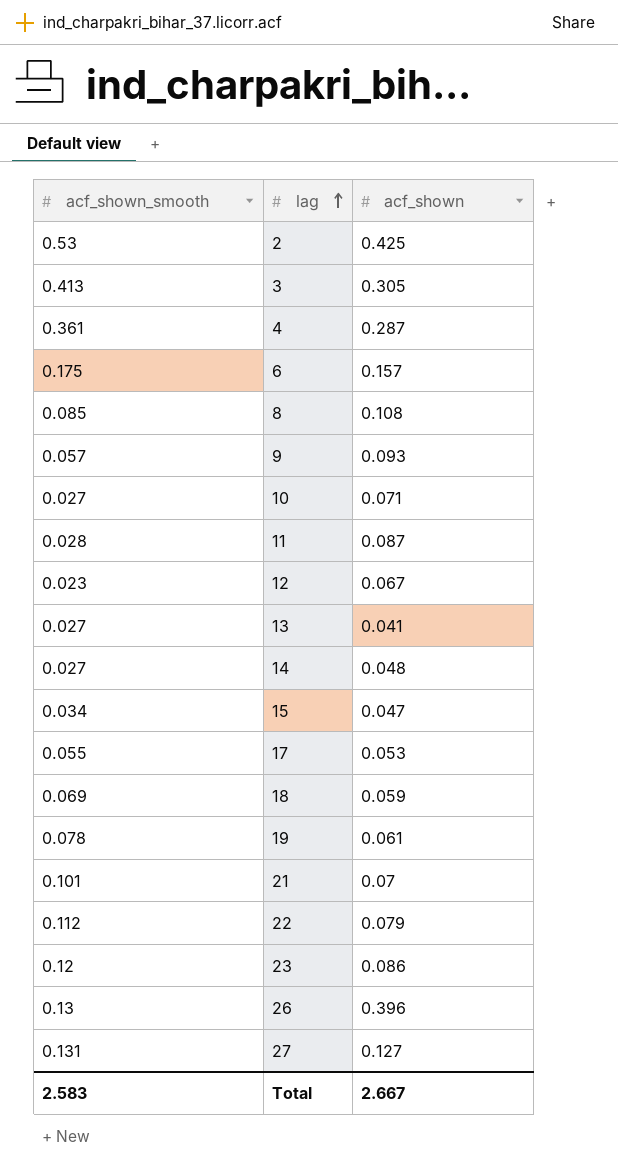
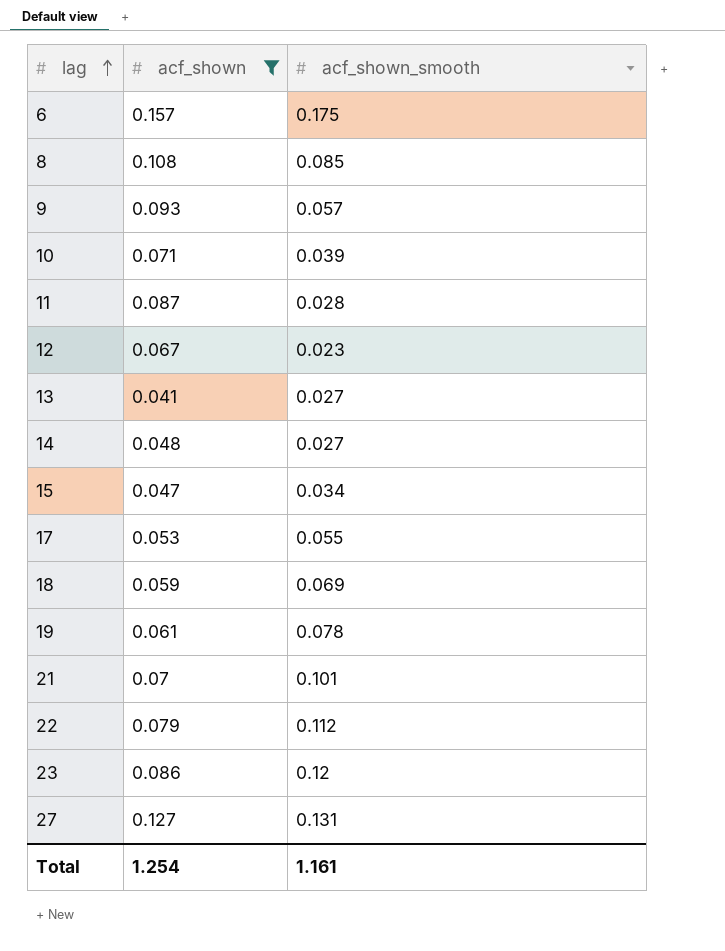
filter: none -> acf_shown <= 0.157
column acf_shown_smooth | position: 1 -> 3
10 | acf_shown_smooth: 0.027 -> 0.039
Total | acf_shown: 2.667 -> 1.254
Total | acf_shown_smooth: 2.583 -> 1.161

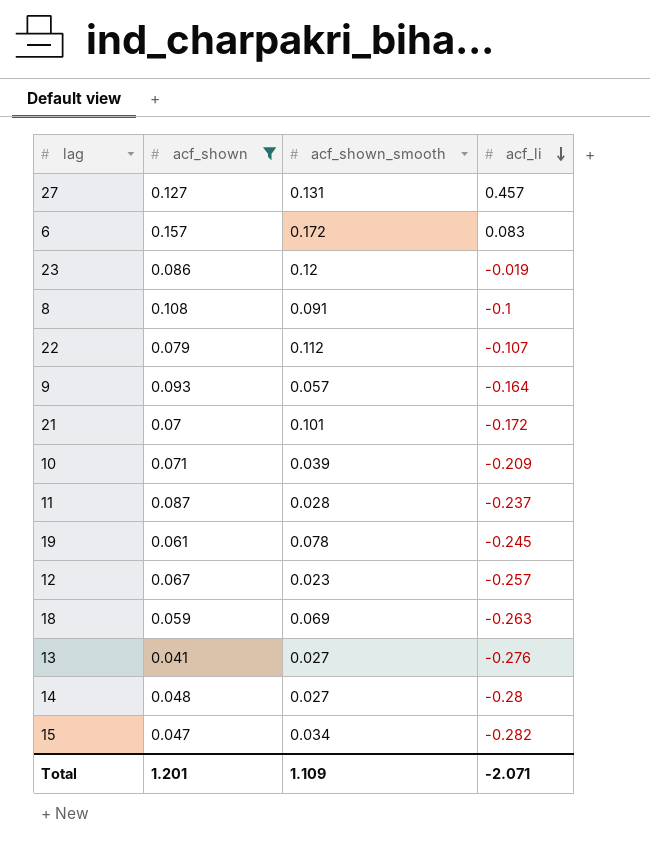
row order: lag ascending -> acf_li descending
column acf_li | position: none -> 4
row 17: 0.053 | 0.055 -> none
6 | acf_shown_smooth: 0.175 -> 0.172
8 | acf_shown_smooth: 0.085 -> 0.091
Total | acf_shown: 1.254 -> 1.201
Total | acf_shown_smooth: 1.161 -> 1.109

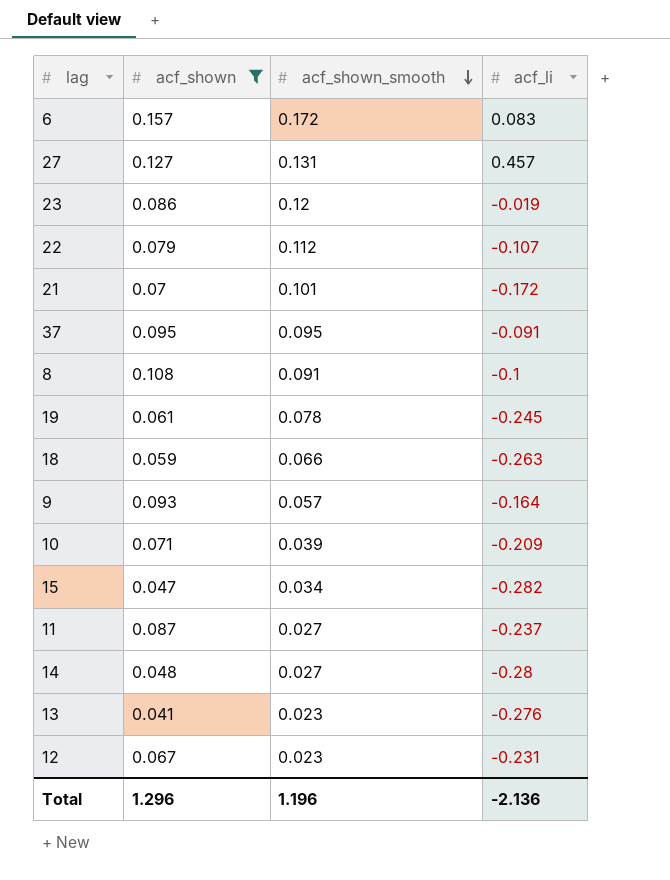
row order: acf_li descending -> acf_shown_smooth descending
row 37: none -> 0.095 | 0.095 | -0.091
18 | acf_shown_smooth: 0.069 -> 0.066
11 | acf_shown_smooth: 0.028 -> 0.027
13 | acf_shown_smooth: 0.027 -> 0.023
12 | acf_li: -0.257 -> -0.231
Total | acf_shown: 1.201 -> 1.296
Total | acf_shown_smooth: 1.109 -> 1.196
Total | acf_li: -2.071 -> -2.136

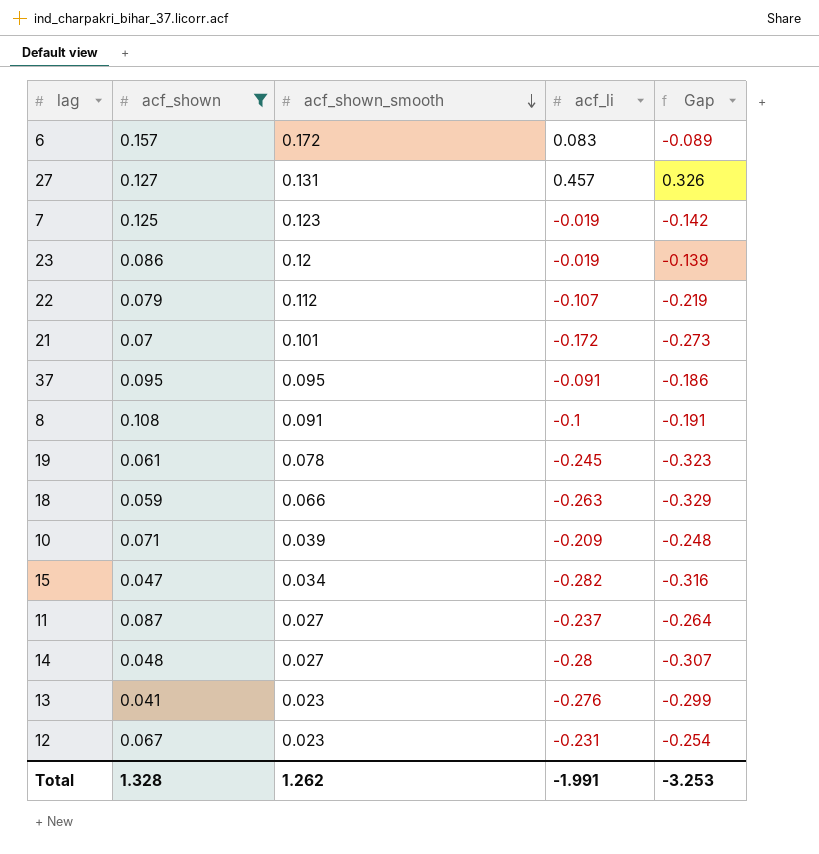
column Gap | formula: none -> [acf_li] - [acf_shown_smooth]
row 9: 0.093 | 0.057 | -0.164 -> none
row 7: none -> 0.125 | 0.123 | -0.019 | -0.142
Total | acf_shown: 1.296 -> 1.328
Total | acf_shown_smooth: 1.196 -> 1.262
Total | acf_li: -2.136 -> -1.991

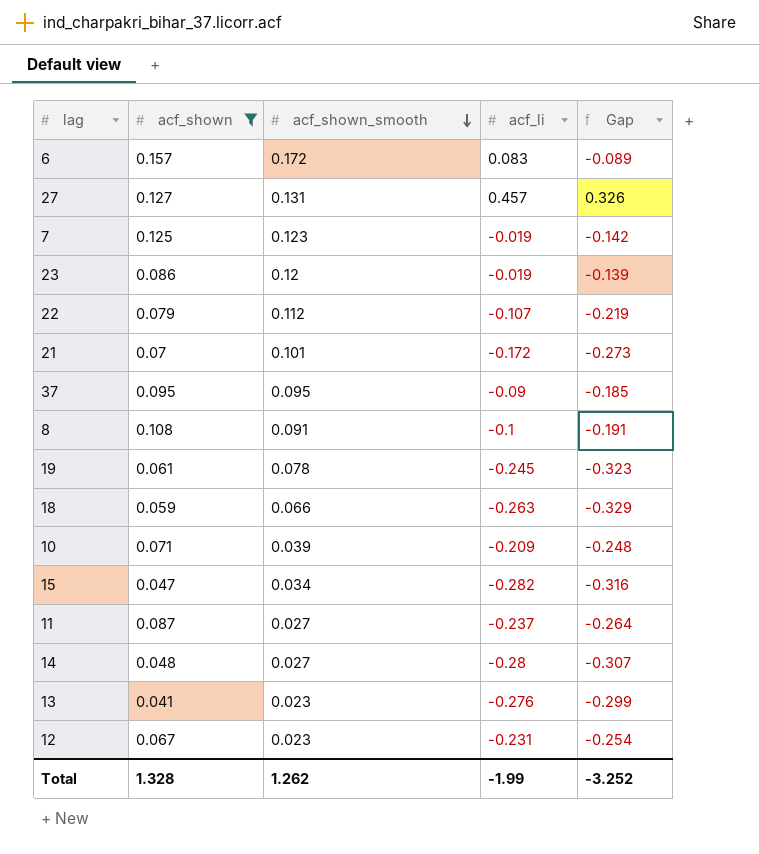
37 | acf_li: -0.091 -> -0.09
37 | Gap: -0.186 -> -0.185
Total | acf_li: -1.991 -> -1.99
Total | Gap: -3.253 -> -3.252

